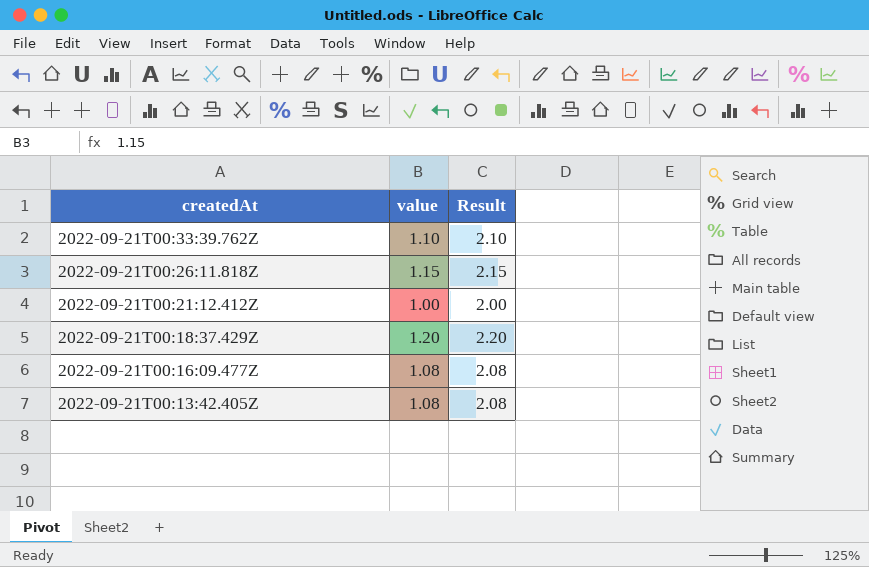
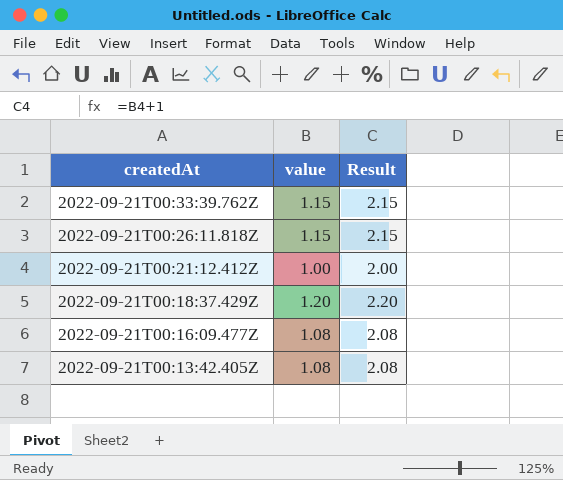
2022-09-21T00:33:39.762Z | value: 1.10 -> 1.15
2022-09-21T00:33:39.762Z | Result: 2.10 -> 2.15

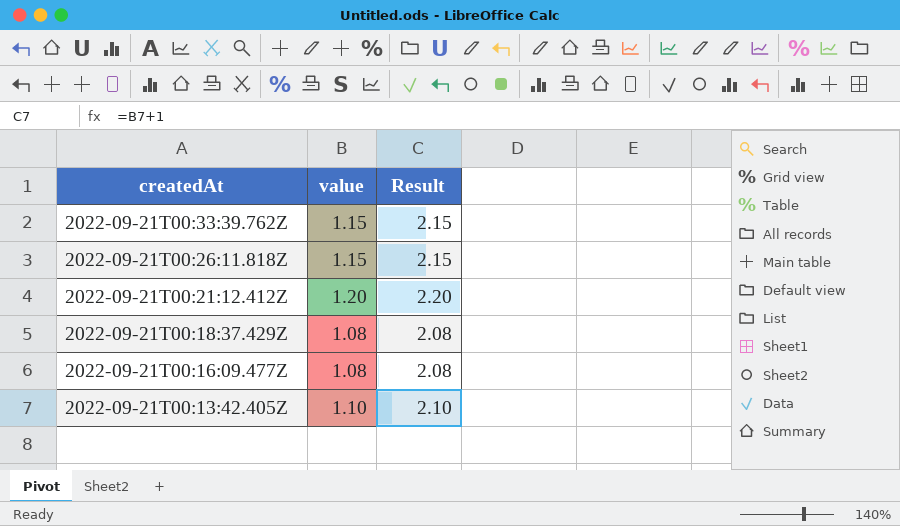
2022-09-21T00:21:12.412Z | value: 1.00 -> 1.20
2022-09-21T00:21:12.412Z | Result: 2.00 -> 2.20
2022-09-21T00:18:37.429Z | value: 1.20 -> 1.08
2022-09-21T00:18:37.429Z | Result: 2.20 -> 2.08
2022-09-21T00:13:42.405Z | value: 1.08 -> 1.10
2022-09-21T00:13:42.405Z | Result: 2.08 -> 2.10

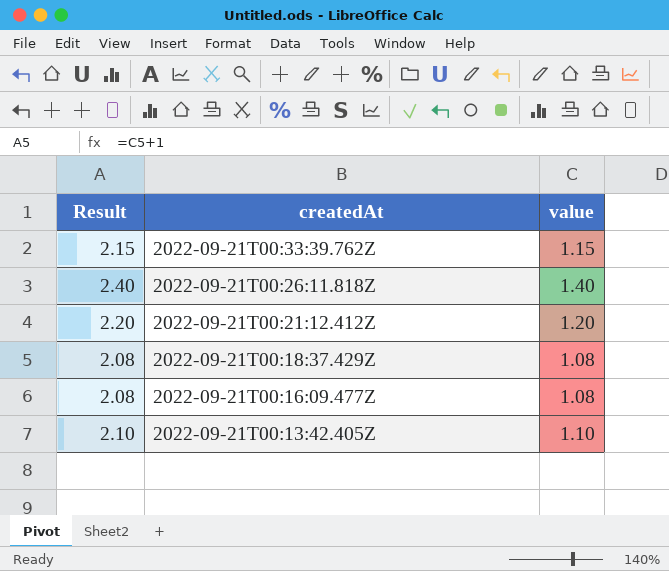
column Result | position: 3 -> 1
2022-09-21T00:26:11.818Z | Result: 2.15 -> 2.40
2022-09-21T00:26:11.818Z | value: 1.15 -> 1.40

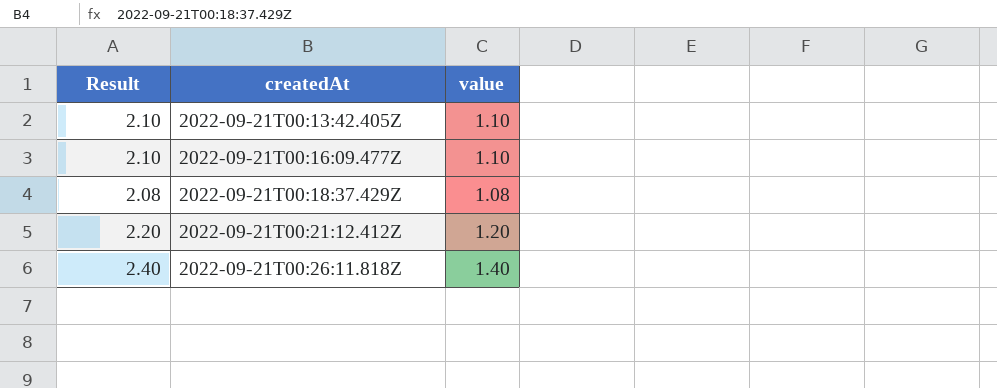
row order: createdAt descending -> createdAt ascending
row 2022-09-21T00:33:39.762Z: 2.15 | 1.15 -> none
2022-09-21T00:16:09.477Z | Result: 2.08 -> 2.10
2022-09-21T00:16:09.477Z | value: 1.08 -> 1.10

